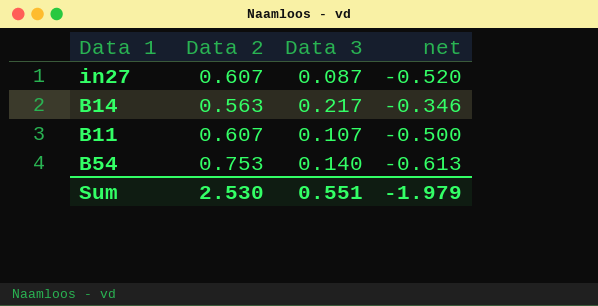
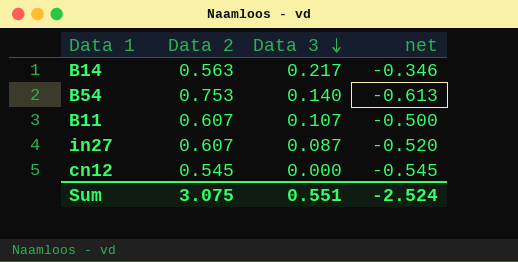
row order: none -> Data 3 descending
row cn12: none -> 0.545 | 0.000 | -0.545
Sum | Data 2: 2.530 -> 3.075
Sum | net: -1.979 -> -2.524

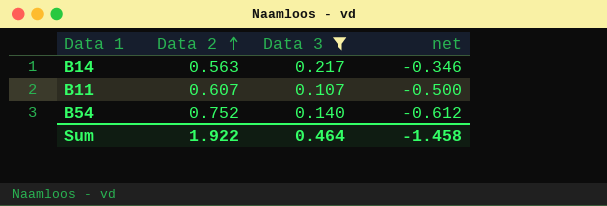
filter: none -> Data 3 >= 0.107
row order: Data 3 descending -> Data 2 ascending
B54 | Data 2: 0.753 -> 0.752
B54 | net: -0.613 -> -0.612
Sum | Data 2: 3.075 -> 1.922
Sum | Data 3: 0.551 -> 0.464
Sum | net: -2.524 -> -1.458

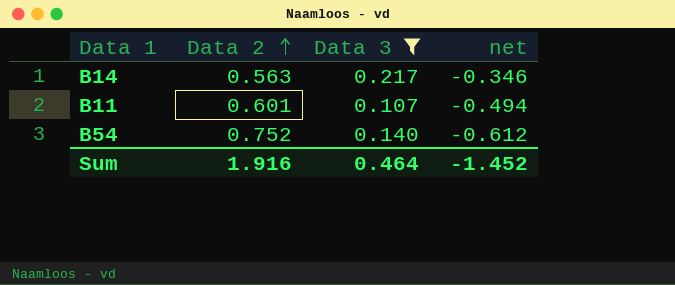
B11 | Data 2: 0.607 -> 0.601
B11 | net: -0.500 -> -0.494
Sum | Data 2: 1.922 -> 1.916
Sum | net: -1.458 -> -1.452

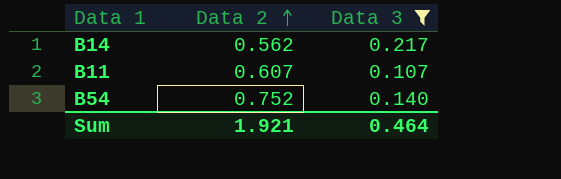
column net | formula: [Data 3] - [Data 2] -> none
B14 | Data 2: 0.563 -> 0.562
B11 | Data 2: 0.601 -> 0.607
Sum | Data 2: 1.916 -> 1.921

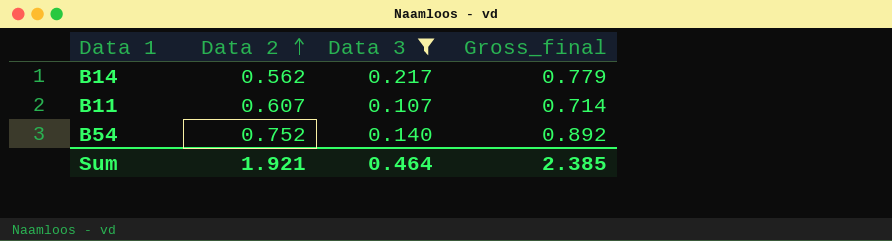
column Gross_final | formula: none -> [Data 2] + [Data 3]

